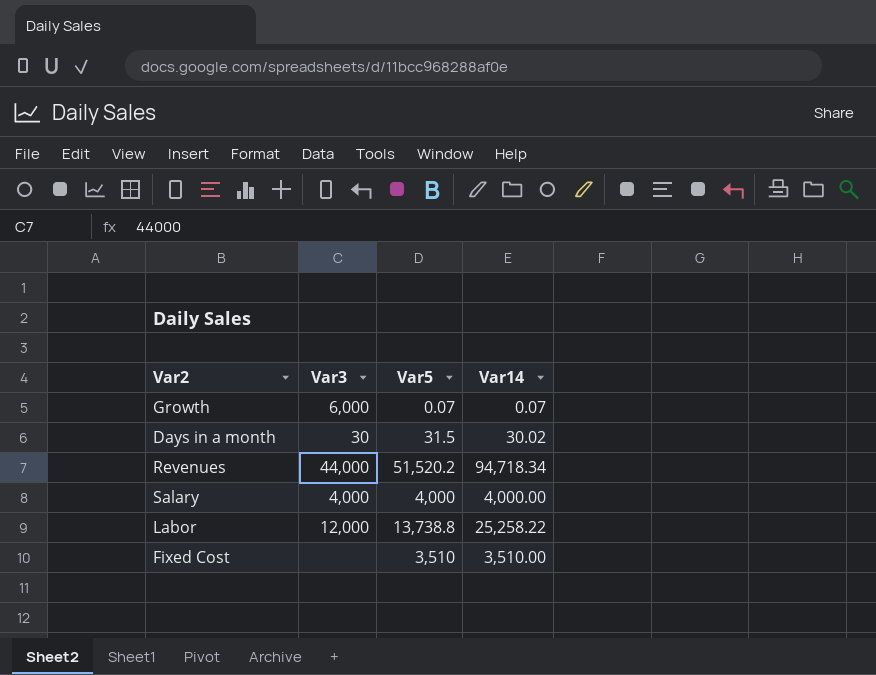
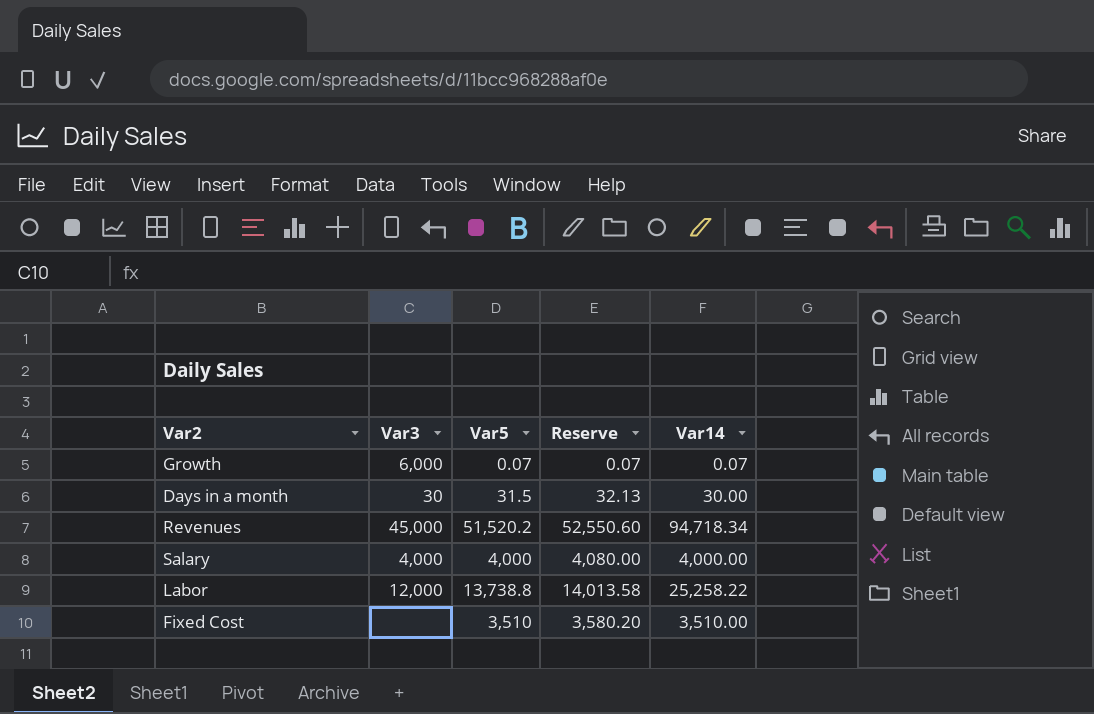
column Reserve | formula: none -> [Var5] * 1.02
Days in a month | Var14: 30.02 -> 30.00
Revenues | Var3: 44,000 -> 45,000

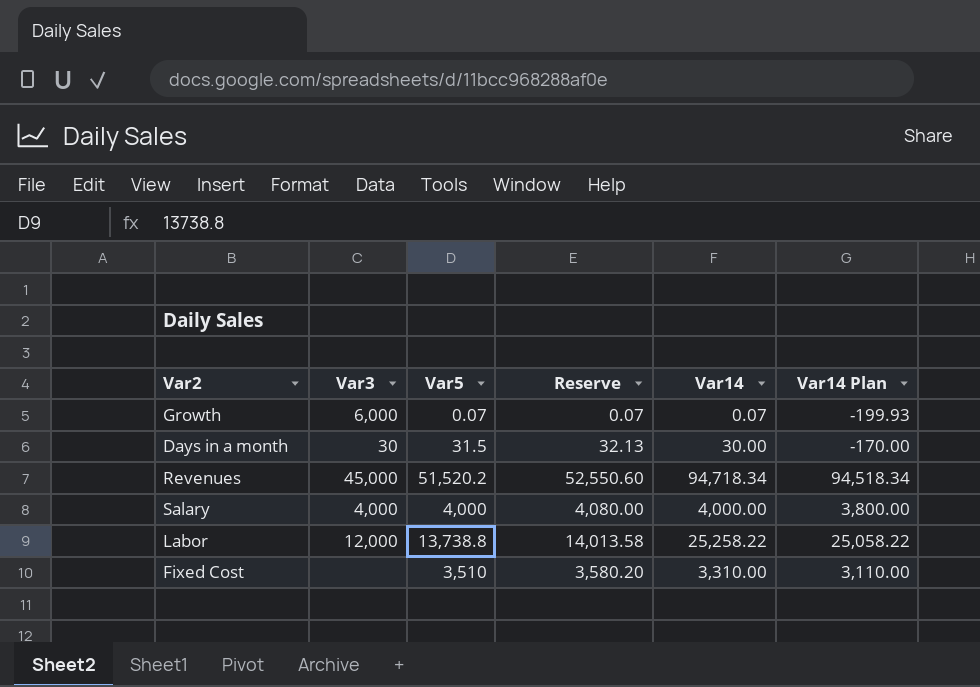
column Var14 Plan | formula: none -> [Var14] - 200
Fixed Cost | Var14: 3,510.00 -> 3,310.00

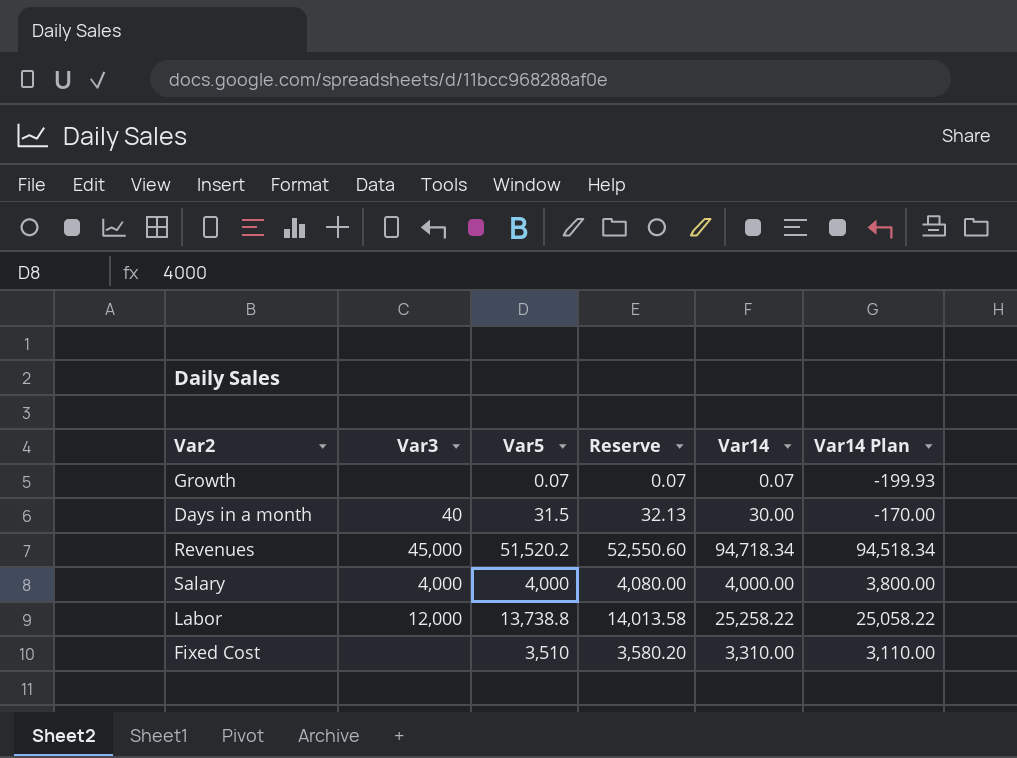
Growth | Var3: 6,000 -> none
Days in a month | Var3: 30 -> 40

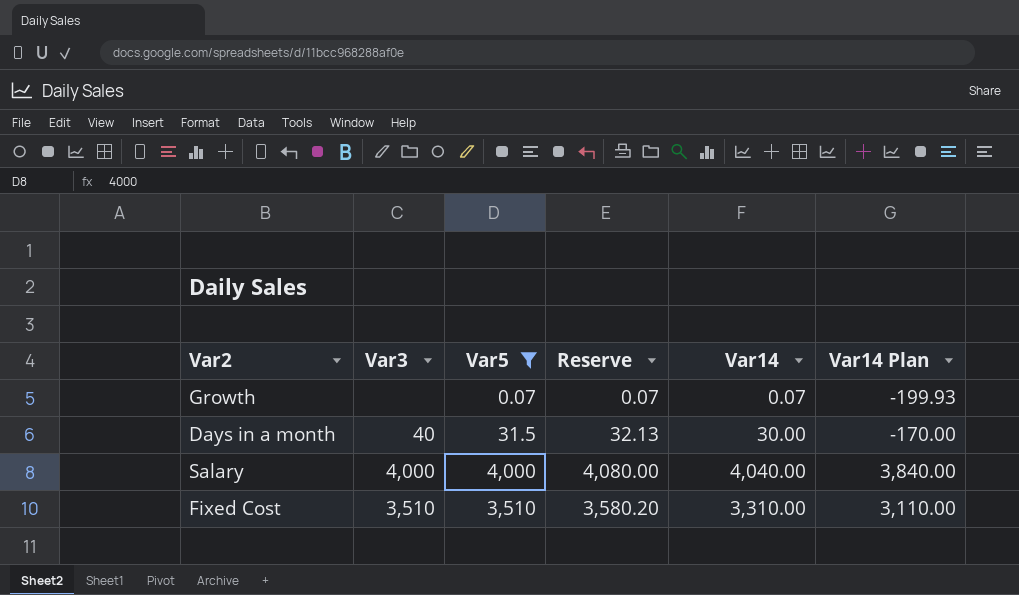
filter: none -> Var5 <= 4,000
Salary | Var14: 4,000.00 -> 4,040.00
Salary | Var14 Plan: 3,800.00 -> 3,840.00
Fixed Cost | Var3: none -> 3,510

